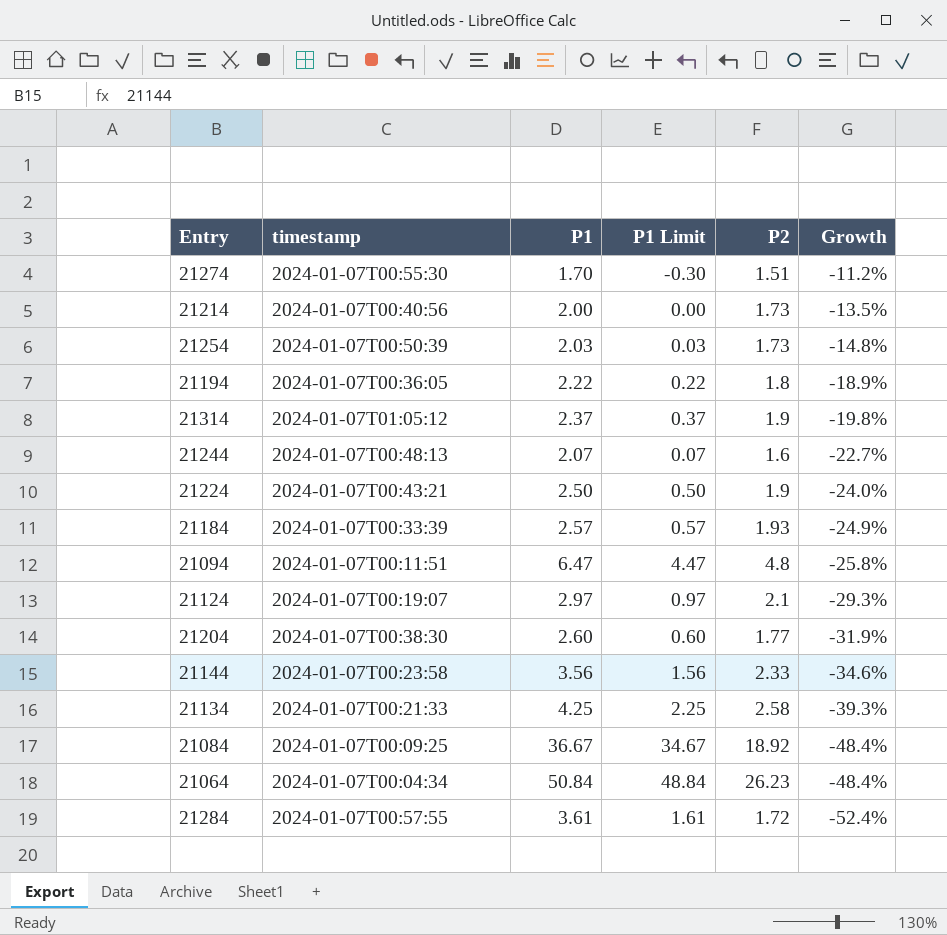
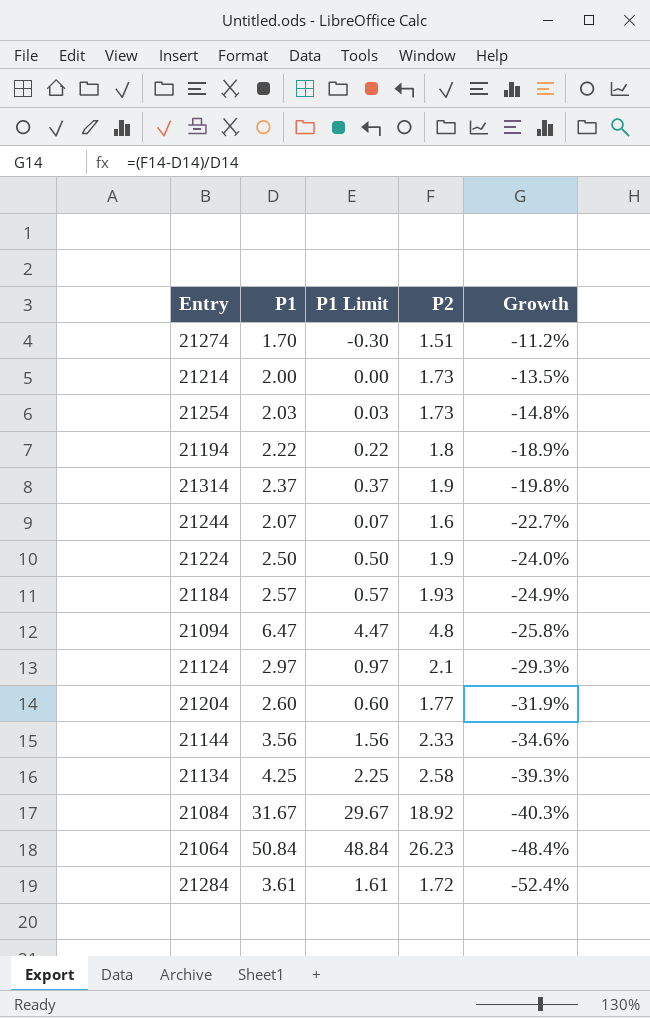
column timestamp | position: 2 -> none
21084 | P1: 36.67 -> 31.67
21084 | P1 Limit: 34.67 -> 29.67
21084 | Growth: -48.4% -> -40.3%

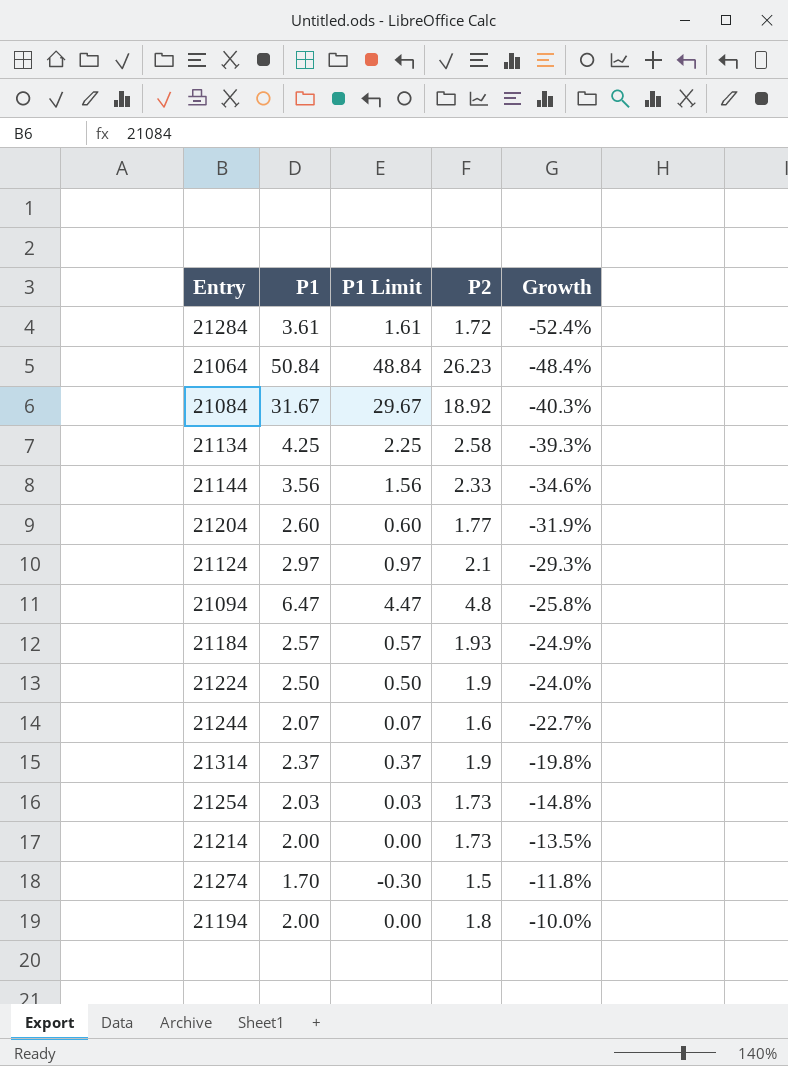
row order: Growth descending -> Growth ascending
21274 | P2: 1.51 -> 1.5
21274 | Growth: -11.2% -> -11.8%
21194 | P1: 2.22 -> 2.00
21194 | P1 Limit: 0.22 -> 0.00
21194 | Growth: -18.9% -> -10.0%

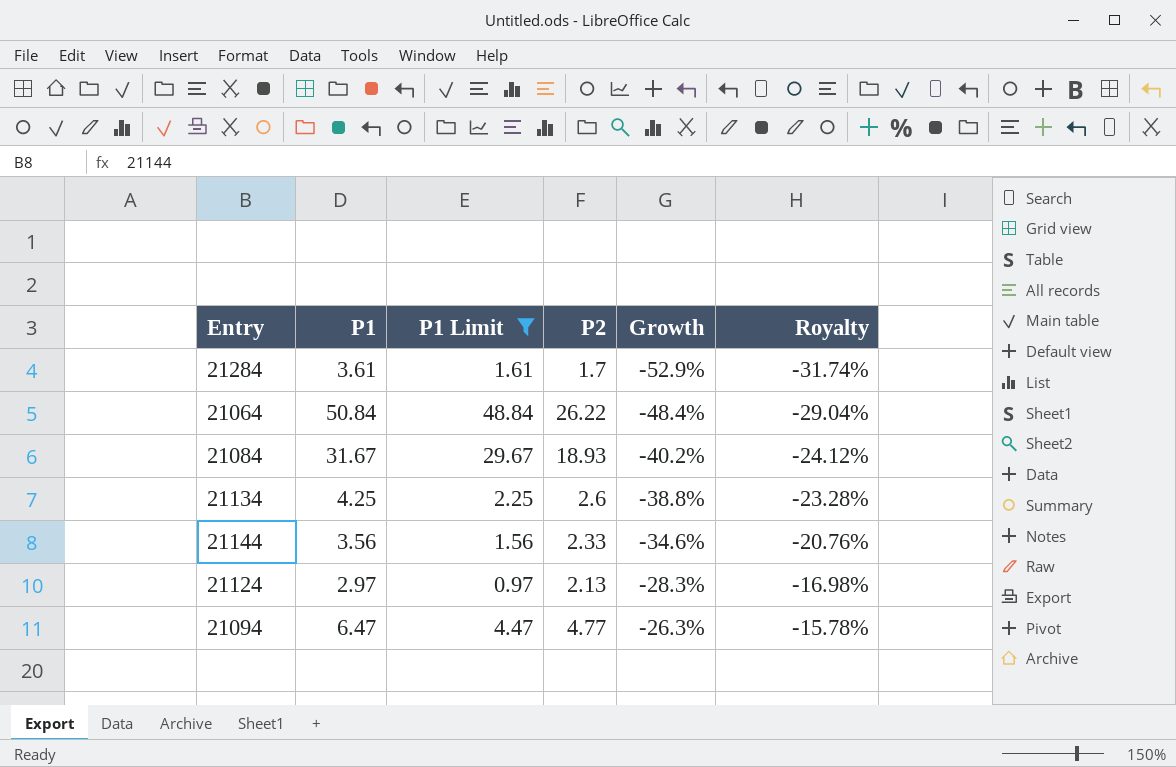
filter: none -> P1 Limit >= 0.97
column Royalty | formula: none -> [Growth] * 0.6
21284 | P2: 1.72 -> 1.7
21284 | Growth: -52.4% -> -52.9%
21064 | P2: 26.23 -> 26.22
21084 | P2: 18.92 -> 18.93
21084 | Growth: -40.3% -> -40.2%
21134 | P2: 2.58 -> 2.6
21134 | Growth: -39.3% -> -38.8%
21124 | P2: 2.1 -> 2.13
21124 | Growth: -29.3% -> -28.3%
21094 | P2: 4.8 -> 4.77
21094 | Growth: -25.8% -> -26.3%

